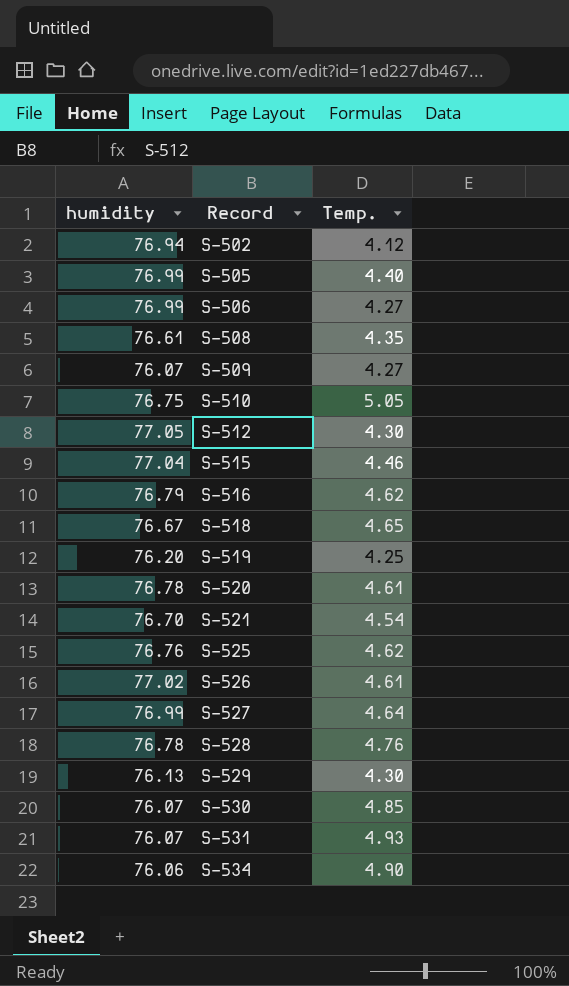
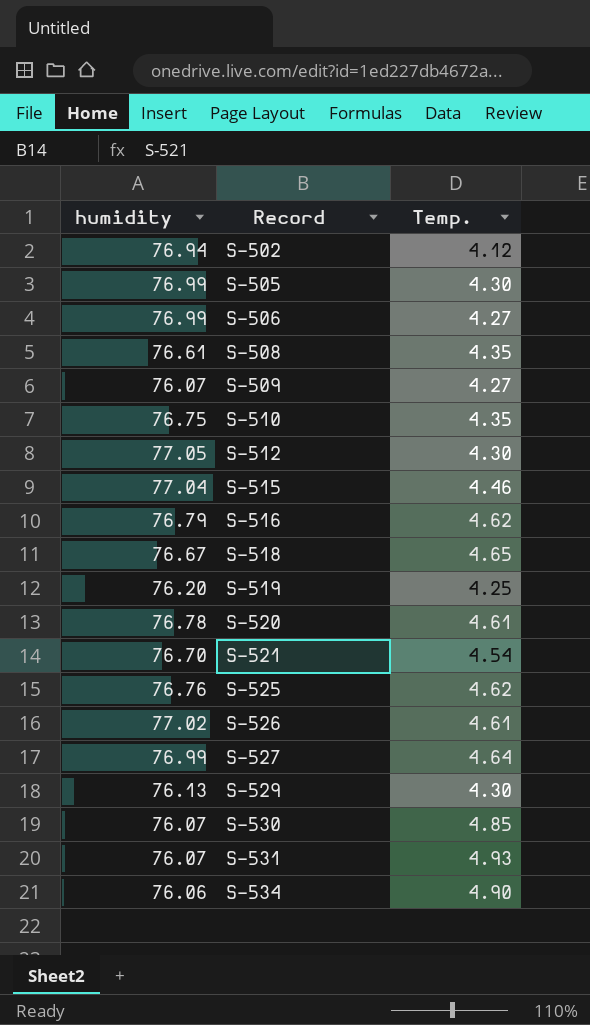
row S-528: 76.78 | 4.76 -> none
S-505 | Temp.: 4.40 -> 4.30
S-510 | Temp.: 5.05 -> 4.35

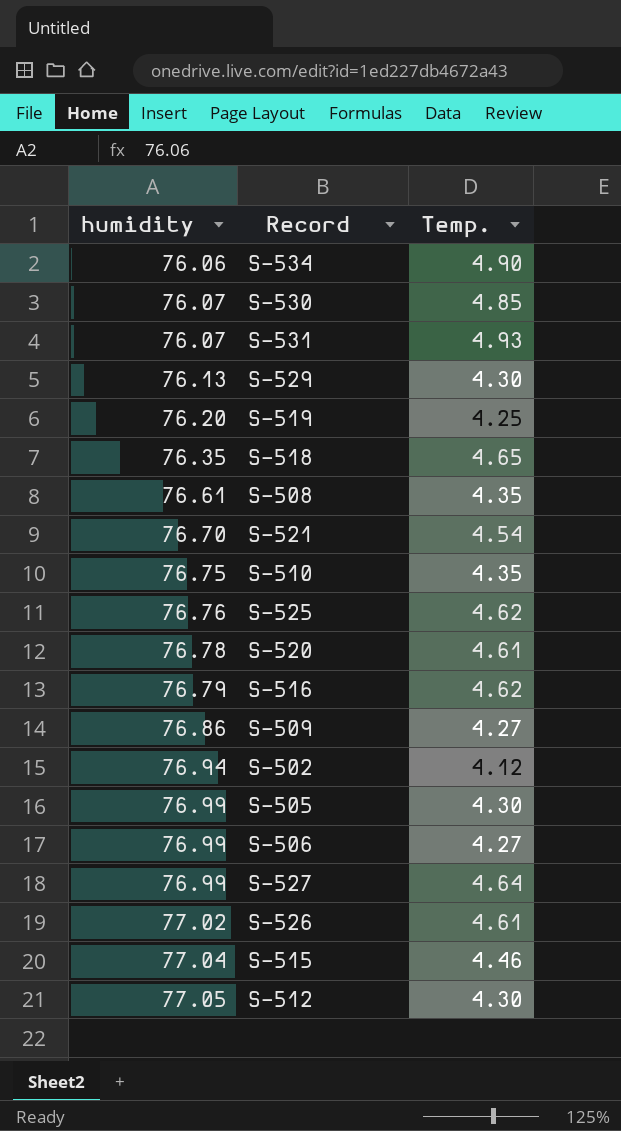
row order: Record ascending -> humidity ascending
S-518 | humidity: 76.67 -> 76.35
S-509 | humidity: 76.07 -> 76.86

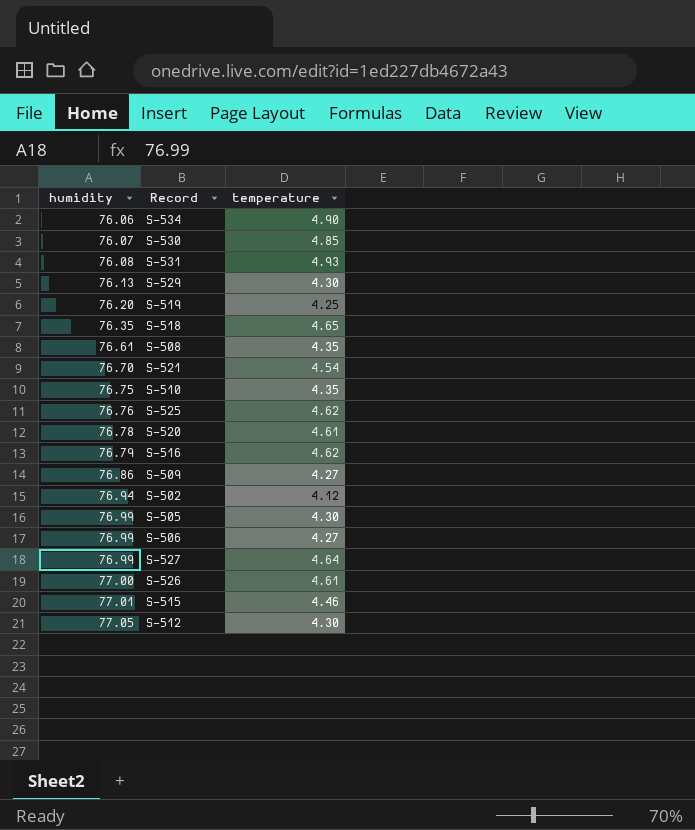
column name: Temp. -> temperature
S-531 | humidity: 76.07 -> 76.08
S-526 | humidity: 77.02 -> 77.00
S-515 | humidity: 77.04 -> 77.01

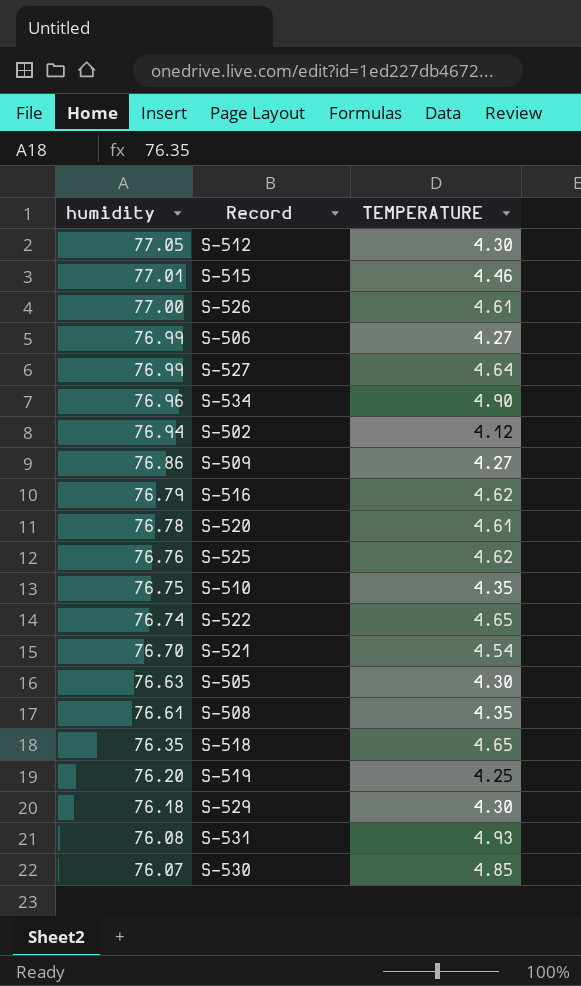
row order: humidity ascending -> humidity descending
column name: temperature -> TEMPERATURE
S-534 | humidity: 76.06 -> 76.96
row S-522: none -> 76.74 | 4.65
S-505 | humidity: 76.99 -> 76.63
S-529 | humidity: 76.13 -> 76.18

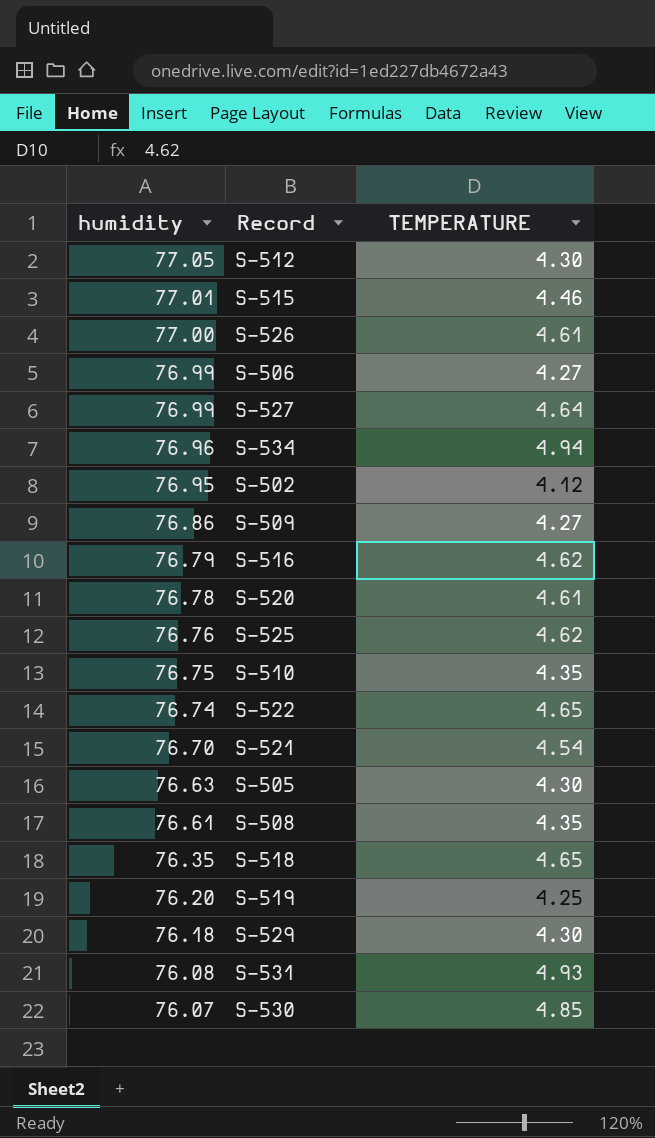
S-534 | TEMPERATURE: 4.90 -> 4.94
S-502 | humidity: 76.94 -> 76.95

